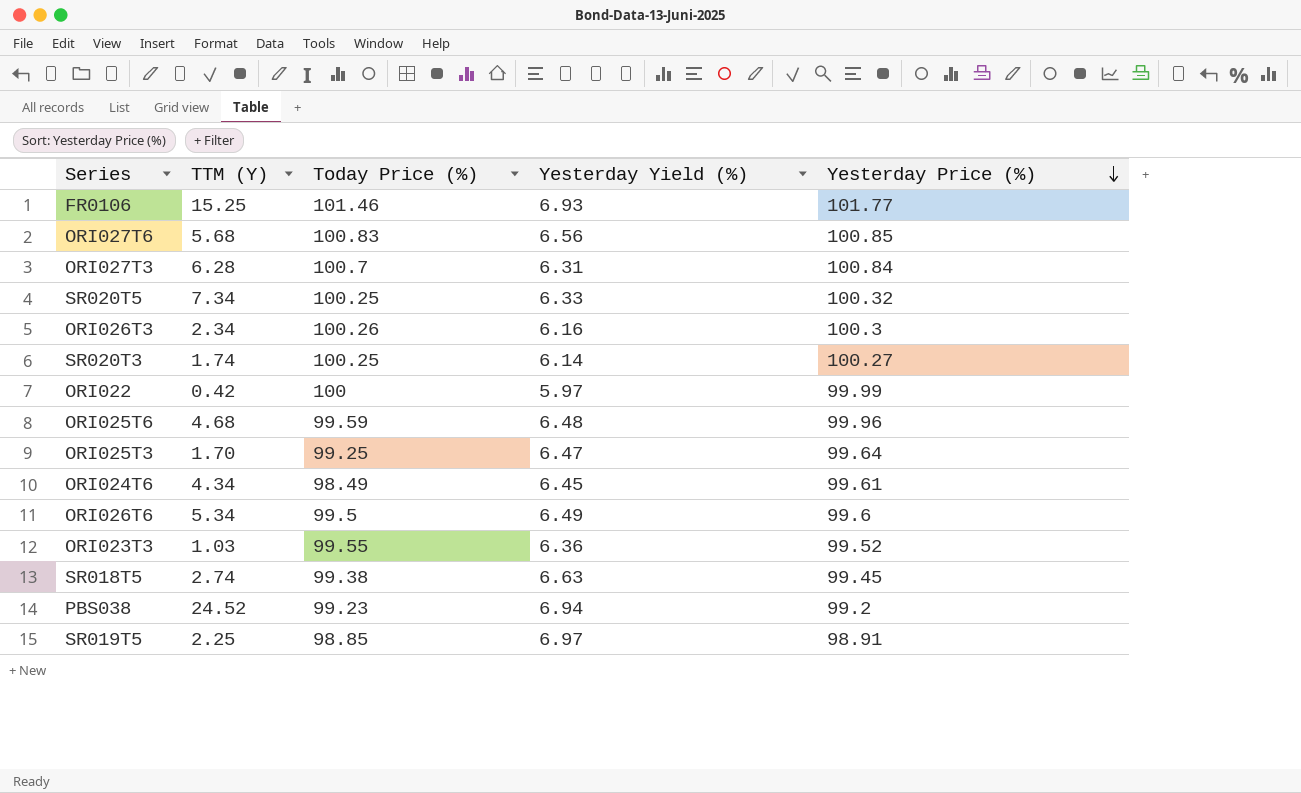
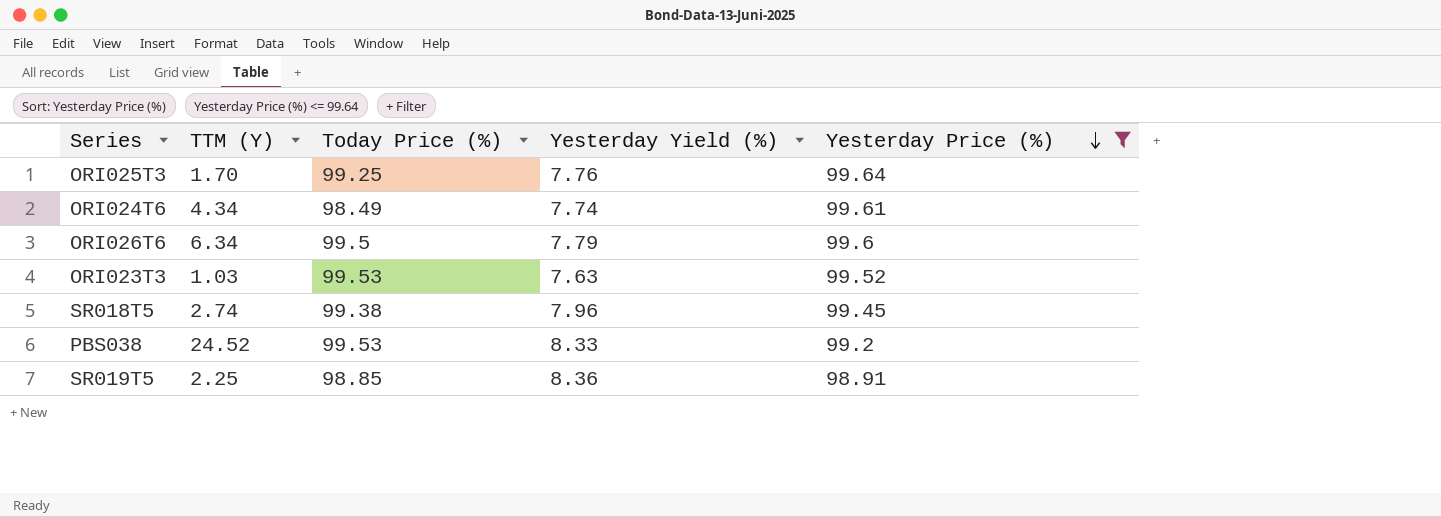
filter: none -> Yesterday Price (%) <= 99.64
ORI025T3 | Yesterday Yield (%): 6.47 -> 7.76
ORI024T6 | Yesterday Yield (%): 6.45 -> 7.74
ORI026T6 | TTM (Y): 5.34 -> 6.34
ORI026T6 | Yesterday Yield (%): 6.49 -> 7.79
ORI023T3 | Today Price (%): 99.55 -> 99.53
ORI023T3 | Yesterday Yield (%): 6.36 -> 7.63
SR018T5 | Yesterday Yield (%): 6.63 -> 7.96
PBS038 | Today Price (%): 99.23 -> 99.53
PBS038 | Yesterday Yield (%): 6.94 -> 8.33
SR019T5 | Yesterday Yield (%): 6.97 -> 8.36

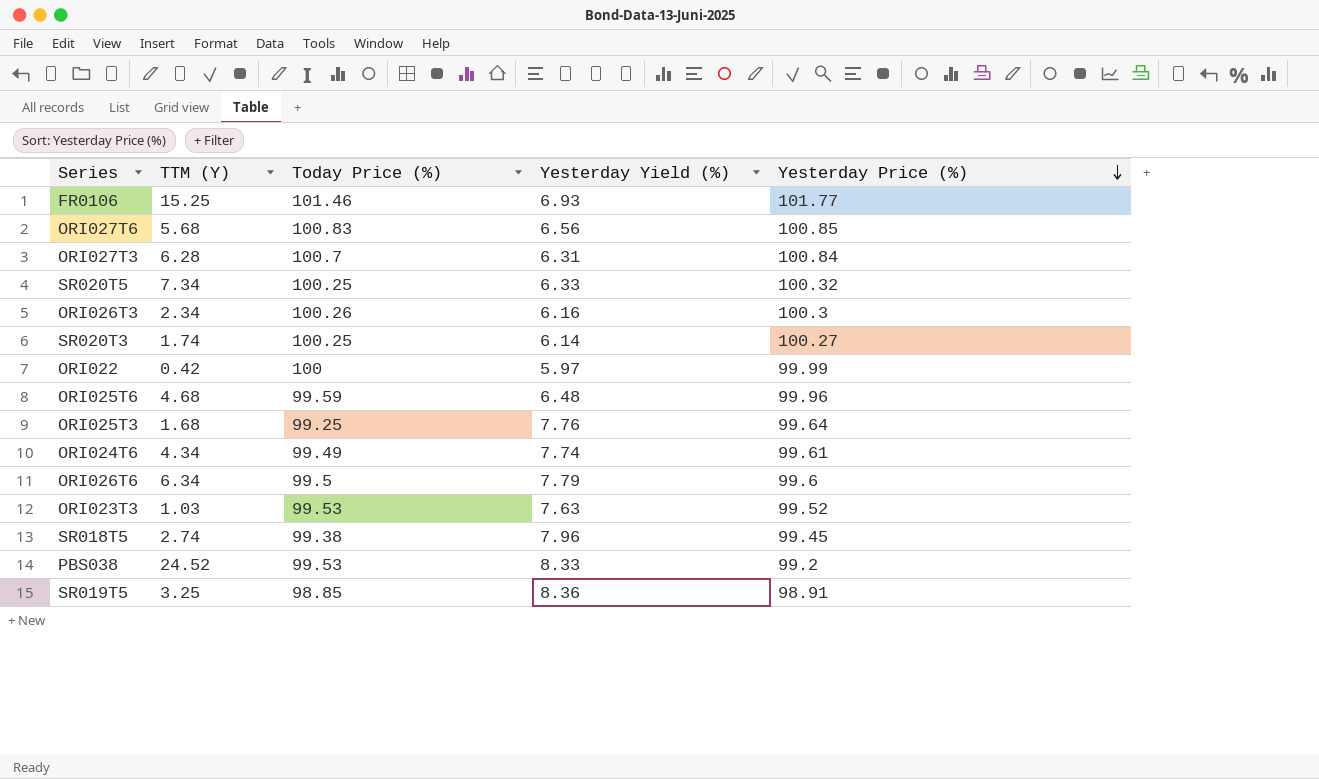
filter: Yesterday Price (%) <= 99.64 -> none
ORI025T3 | TTM (Y): 1.70 -> 1.68
ORI024T6 | Today Price (%): 98.49 -> 99.49
SR019T5 | TTM (Y): 2.25 -> 3.25

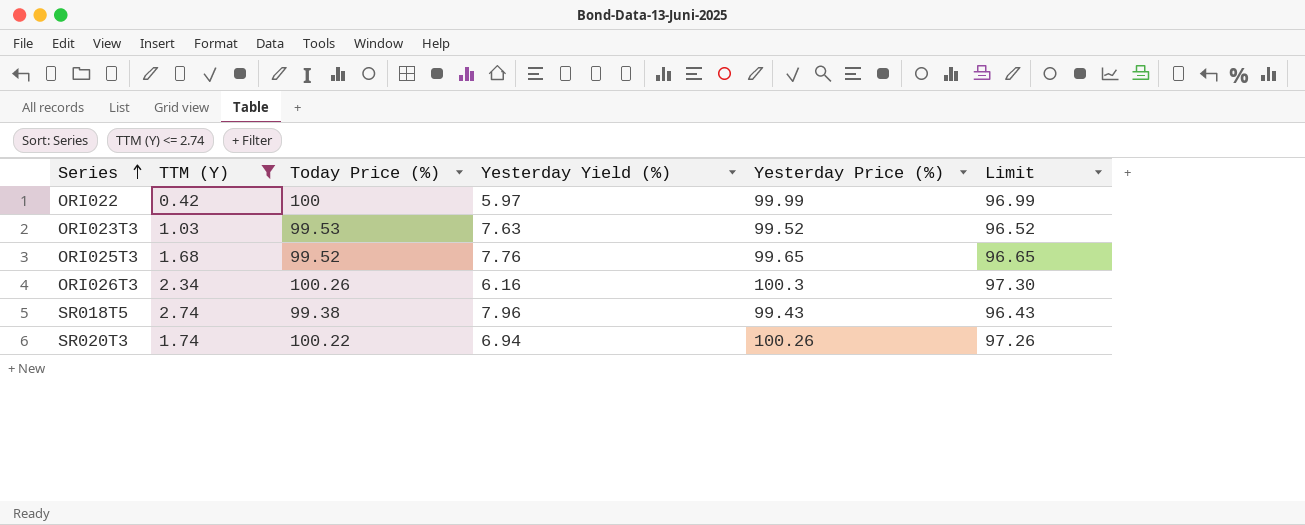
filter: none -> TTM (Y) <= 2.74
row order: Yesterday Price (%) descending -> Series ascending
column Limit | formula: none -> [Yesterday Price (%)] - 3
ORI025T3 | Today Price (%): 99.25 -> 99.52
ORI025T3 | Yesterday Price (%): 99.64 -> 99.65
SR018T5 | Yesterday Price (%): 99.45 -> 99.43
SR020T3 | Today Price (%): 100.25 -> 100.22
SR020T3 | Yesterday Yield (%): 6.14 -> 6.94
SR020T3 | Yesterday Price (%): 100.27 -> 100.26

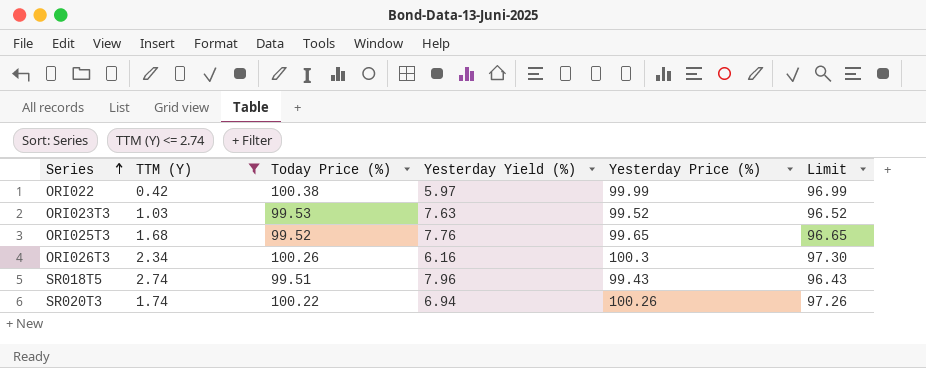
ORI022 | Today Price (%): 100 -> 100.38
SR018T5 | Today Price (%): 99.38 -> 99.51

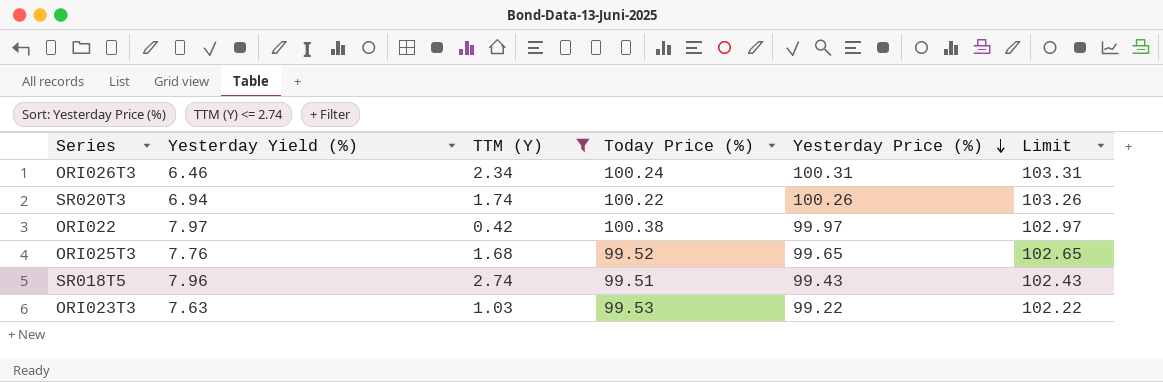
row order: Series ascending -> Yesterday Price (%) descending
column Yesterday Yield (%) | position: 4 -> 2
column Limit | formula: [Yesterday Price (%)] - 3 -> [Yesterday Price (%)] + 3
ORI026T3 | Yesterday Yield (%): 6.16 -> 6.46
ORI026T3 | Today Price (%): 100.26 -> 100.24
ORI026T3 | Yesterday Price (%): 100.3 -> 100.31
ORI022 | Yesterday Yield (%): 5.97 -> 7.97
ORI022 | Yesterday Price (%): 99.99 -> 99.97
ORI023T3 | Yesterday Price (%): 99.52 -> 99.22

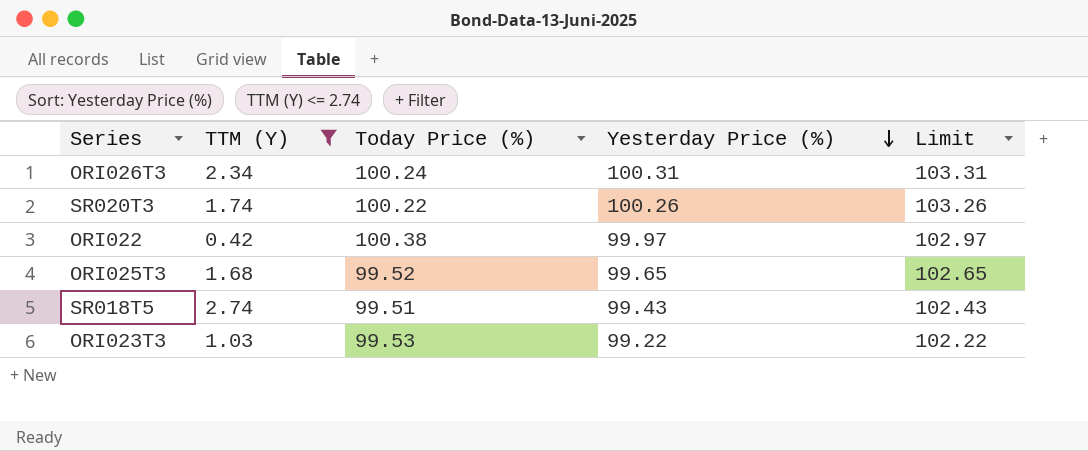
column Yesterday Yield (%) | position: 2 -> none

